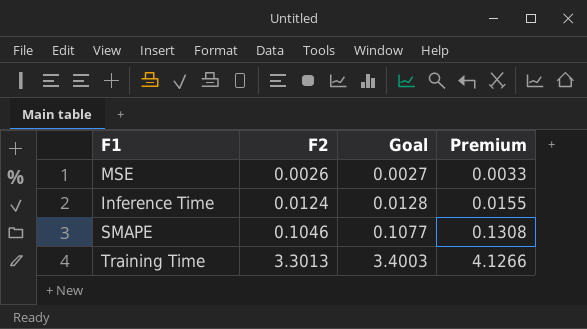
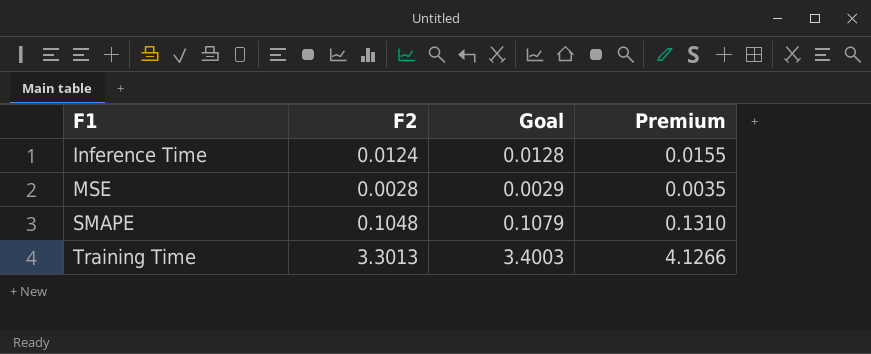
row order: F2 ascending -> F1 ascending
MSE | F2: 0.0026 -> 0.0028
MSE | Goal: 0.0027 -> 0.0029
MSE | Premium: 0.0033 -> 0.0035
SMAPE | F2: 0.1046 -> 0.1048
SMAPE | Goal: 0.1077 -> 0.1079
SMAPE | Premium: 0.1308 -> 0.1310

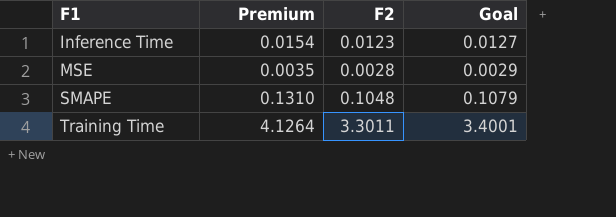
column Premium | position: 4 -> 2
Inference Time | Premium: 0.0155 -> 0.0154
Inference Time | F2: 0.0124 -> 0.0123
Inference Time | Goal: 0.0128 -> 0.0127
Training Time | Premium: 4.1266 -> 4.1264
Training Time | F2: 3.3013 -> 3.3011
Training Time | Goal: 3.4003 -> 3.4001

